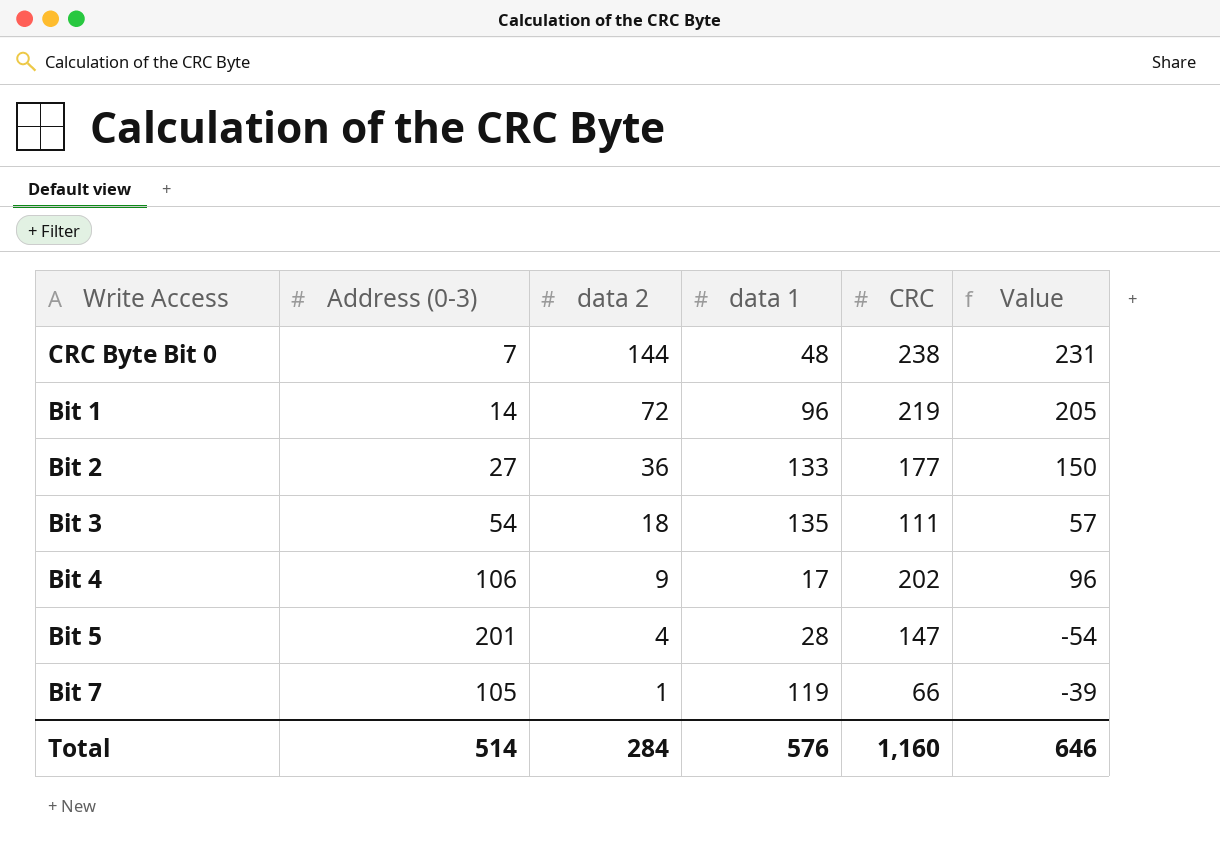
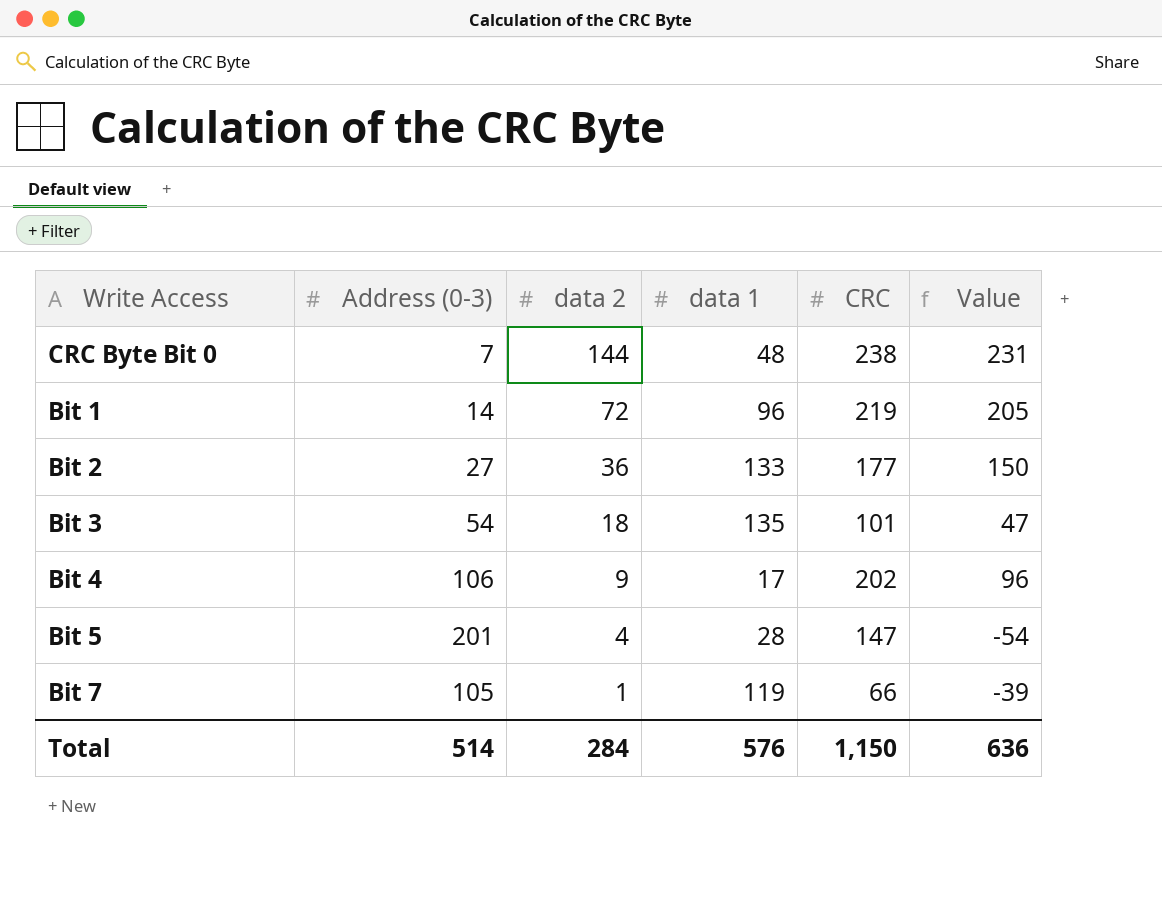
Bit 3 | CRC: 111 -> 101
Bit 3 | Value: 57 -> 47
Total | CRC: 1,160 -> 1,150
Total | Value: 646 -> 636

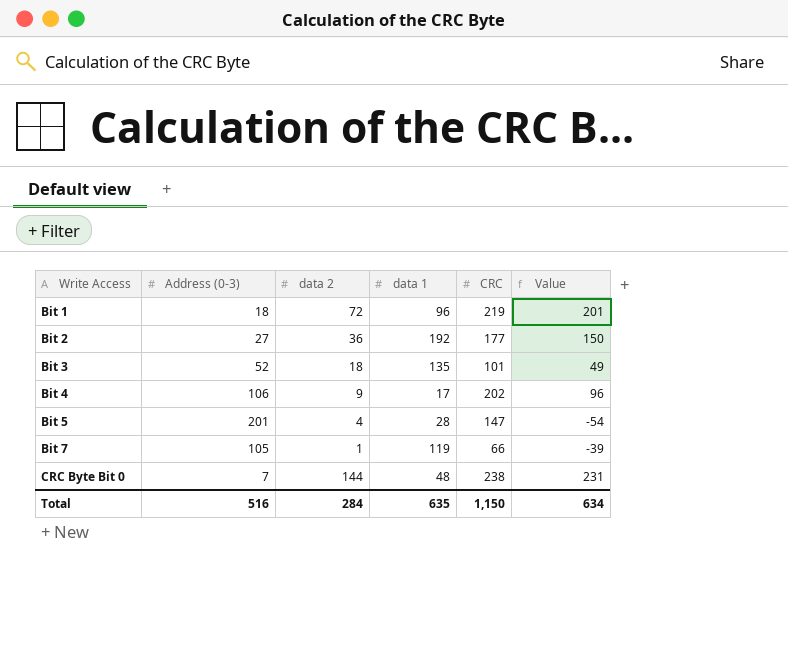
row order: data 2 descending -> Write Access ascending
Bit 1 | Address (0-3): 14 -> 18
Bit 1 | Value: 205 -> 201
Bit 2 | data 1: 133 -> 192
Bit 3 | Address (0-3): 54 -> 52
Bit 3 | Value: 47 -> 49
Total | Address (0-3): 514 -> 516
Total | data 1: 576 -> 635
Total | Value: 636 -> 634

